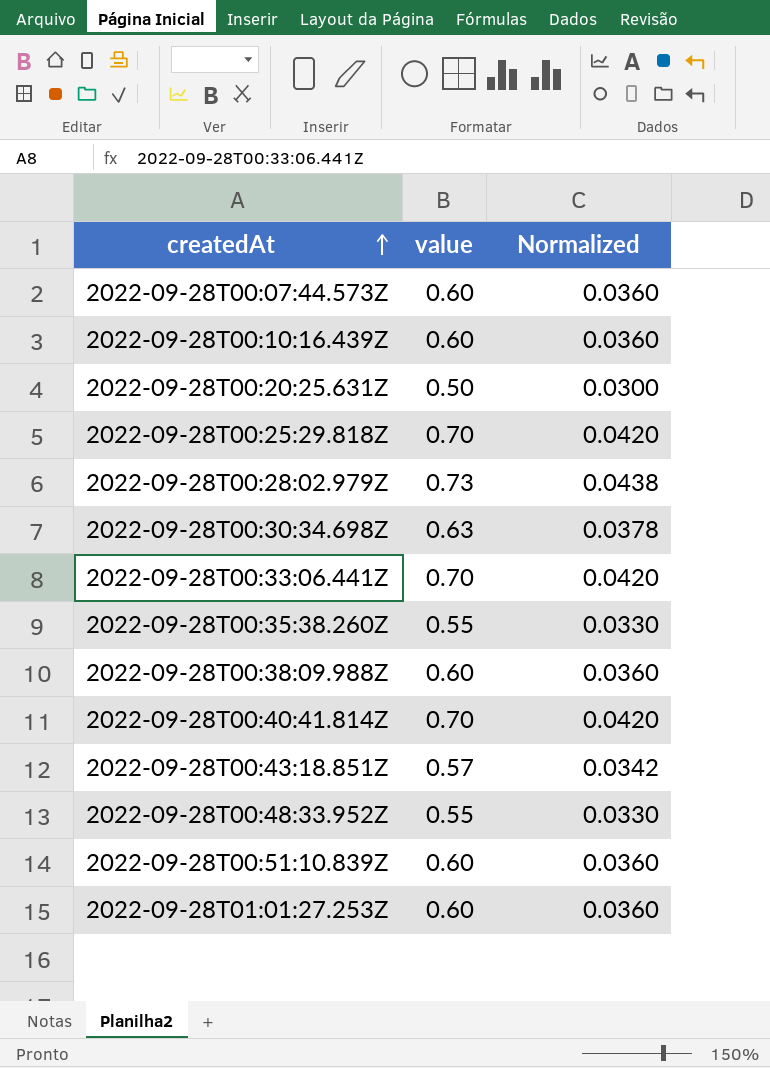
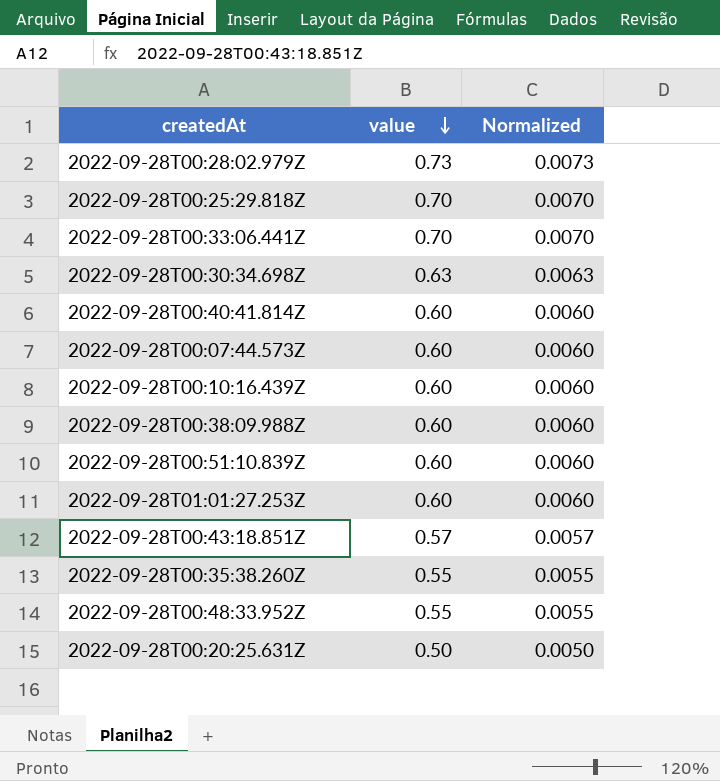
row order: createdAt ascending -> value descending
column Normalized | formula: [value] * 0.06 -> [value] * 0.01
2022-09-28T00:40:41.814Z | value: 0.70 -> 0.60

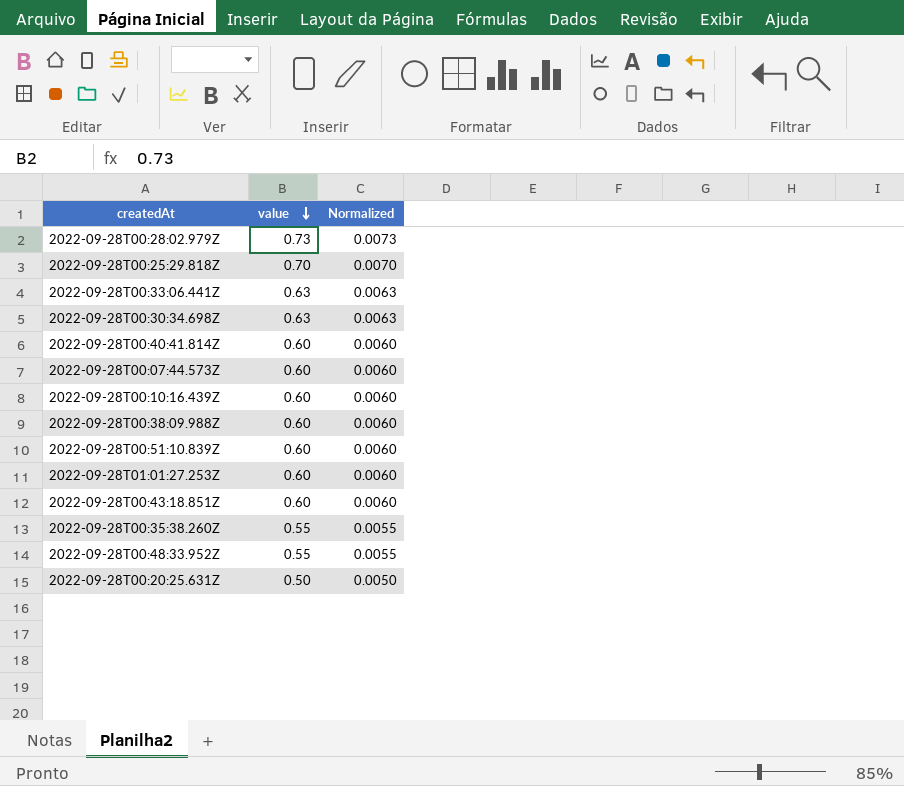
2022-09-28T00:33:06.441Z | value: 0.70 -> 0.63
2022-09-28T00:33:06.441Z | Normalized: 0.0070 -> 0.0063
2022-09-28T00:43:18.851Z | value: 0.57 -> 0.60
2022-09-28T00:43:18.851Z | Normalized: 0.0057 -> 0.0060

